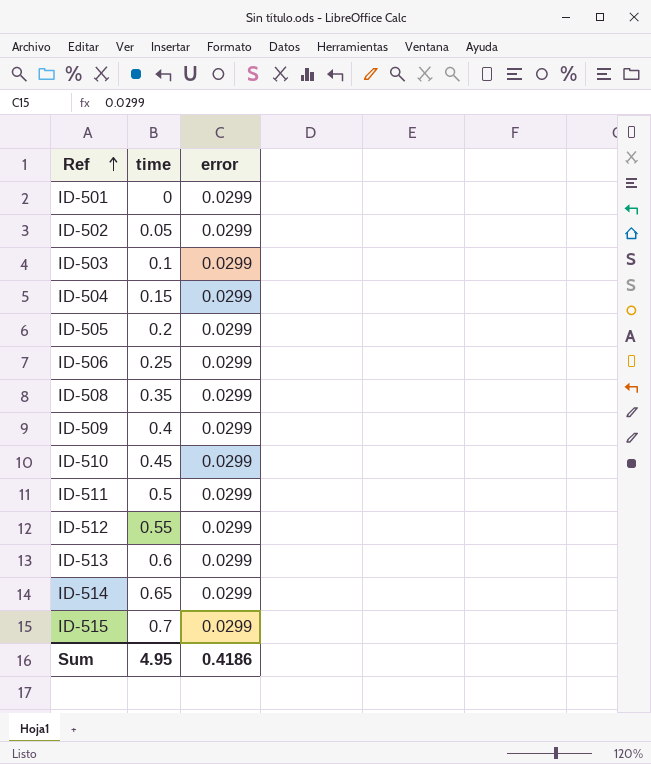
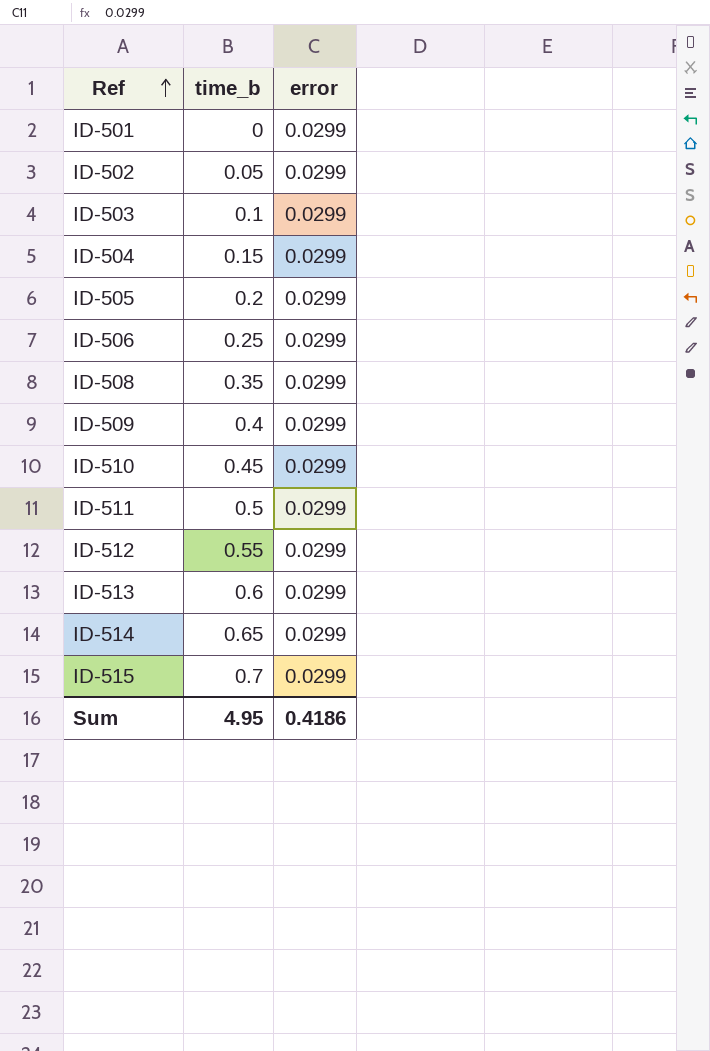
column name: time -> time_b

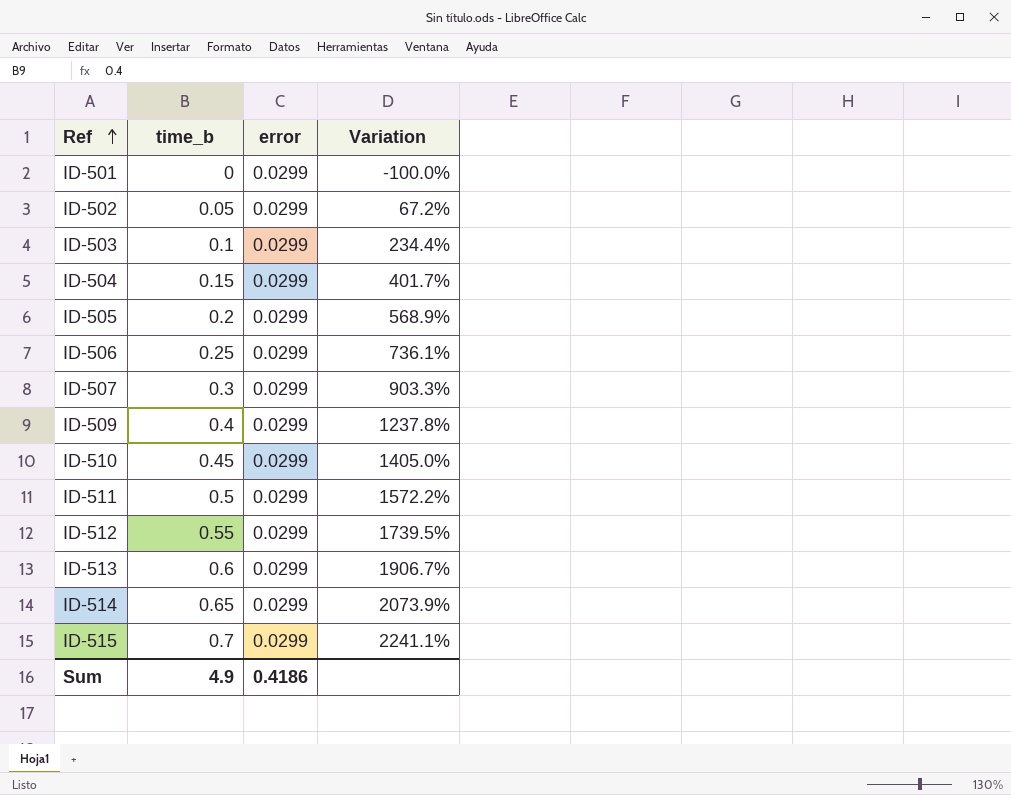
column Variation | formula: none -> ([time_b] - [error]) / [error]
row ID-508: 0.35 | 0.0299 -> none
row ID-507: none -> 0.3 | 0.0299 | 903.3%
Sum | time_b: 4.95 -> 4.9

